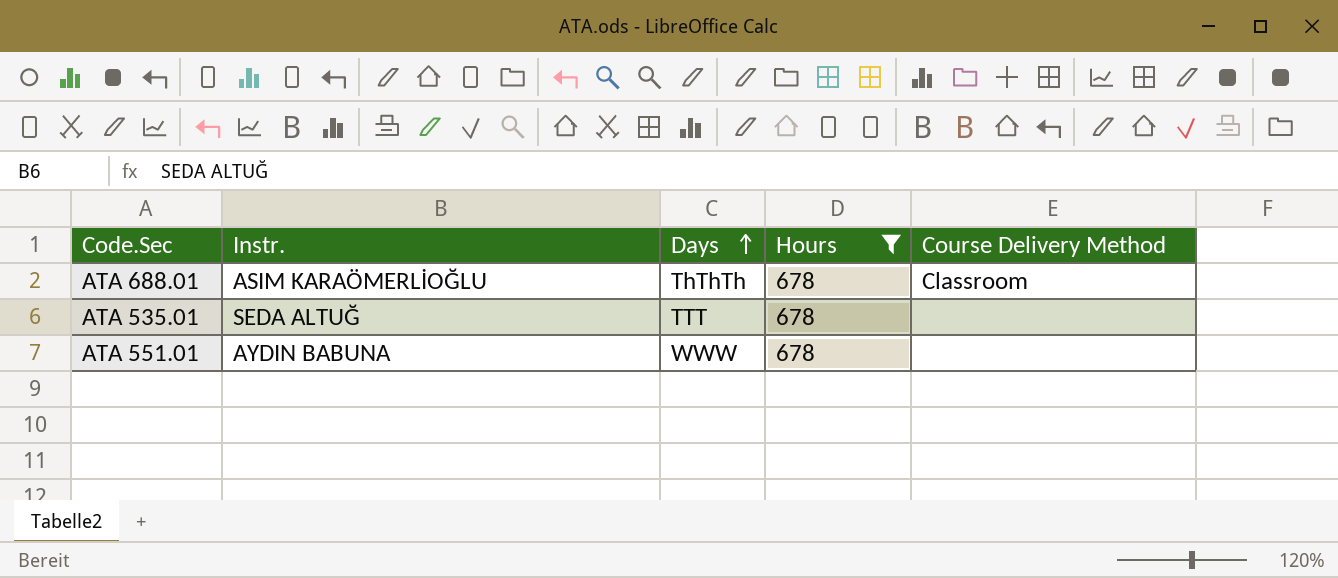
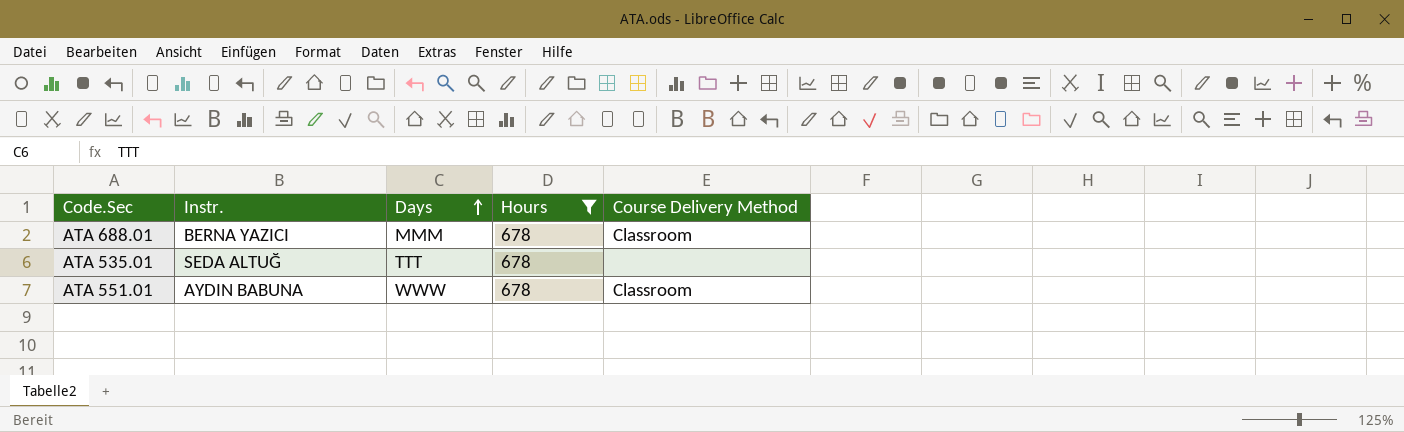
ATA 688.01 | Instr.: ASIM KARAÖMERLİOĞLU -> BERNA YAZICI
ATA 688.01 | Days: ThThTh -> MMM
ATA 551.01 | Course Delivery Method: none -> Classroom

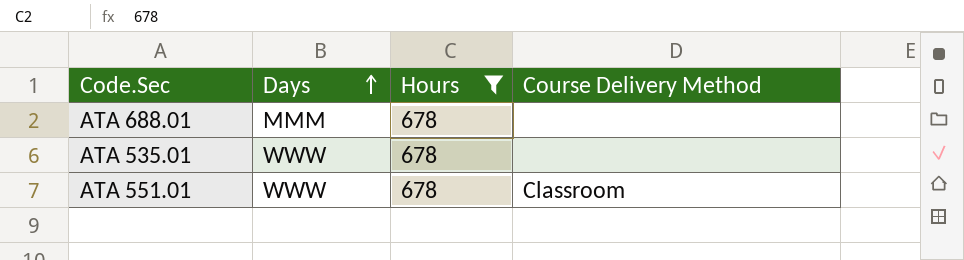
column Instr. | position: 2 -> none
ATA 688.01 | Course Delivery Method: Classroom -> none
ATA 535.01 | Days: TTT -> WWW

